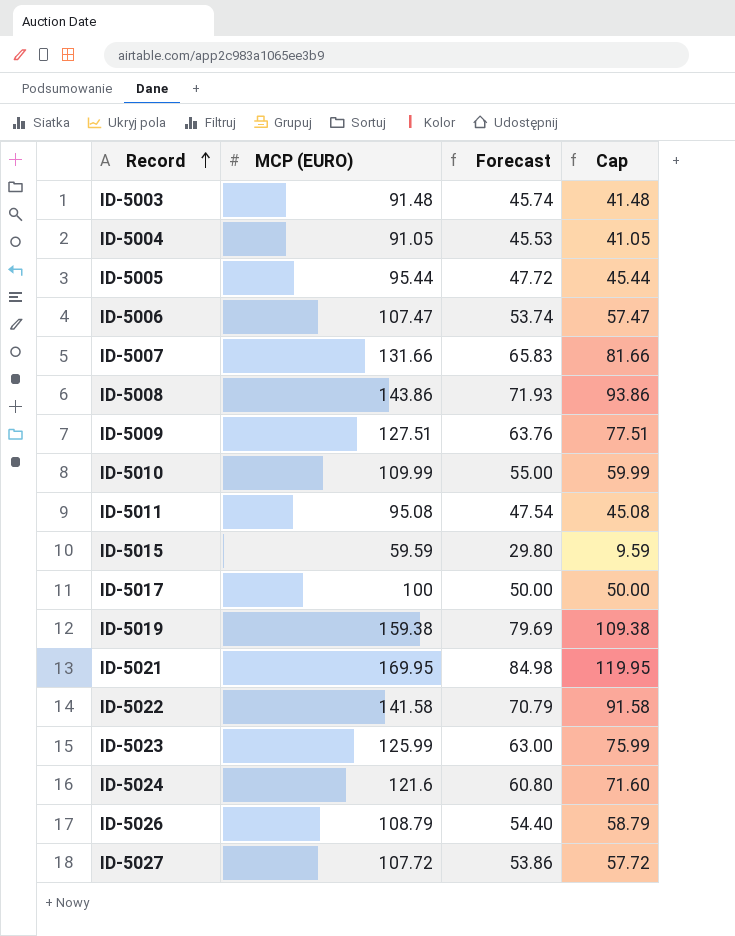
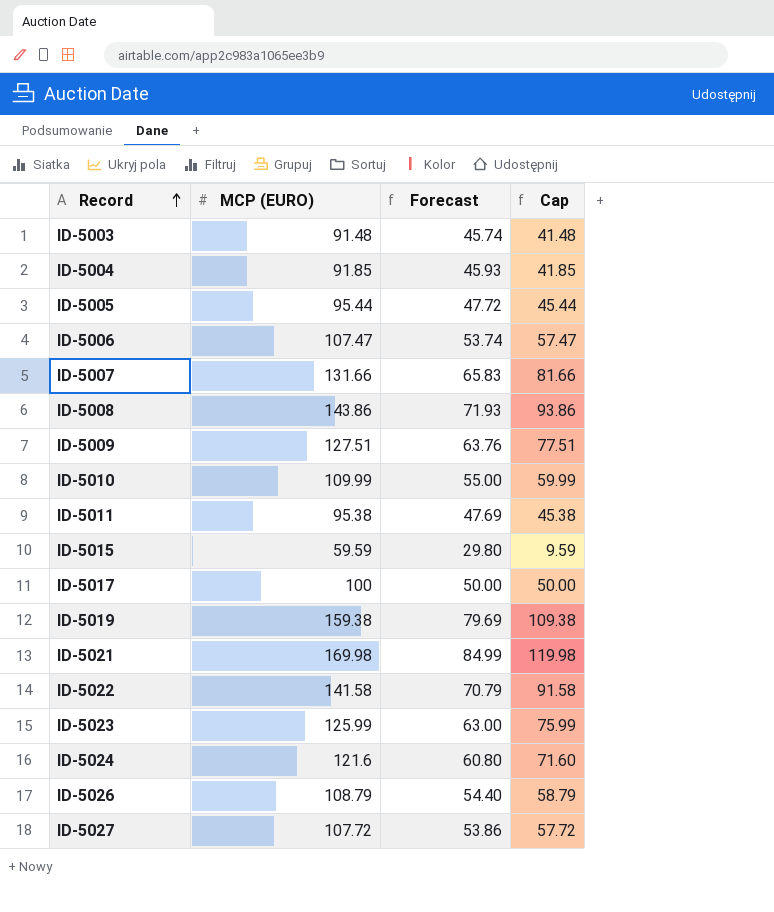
ID-5004 | MCP (EURO): 91.05 -> 91.85
ID-5004 | Forecast: 45.53 -> 45.93
ID-5004 | Cap: 41.05 -> 41.85
ID-5011 | MCP (EURO): 95.08 -> 95.38
ID-5011 | Forecast: 47.54 -> 47.69
ID-5011 | Cap: 45.08 -> 45.38
ID-5021 | MCP (EURO): 169.95 -> 169.98
ID-5021 | Forecast: 84.98 -> 84.99
ID-5021 | Cap: 119.95 -> 119.98

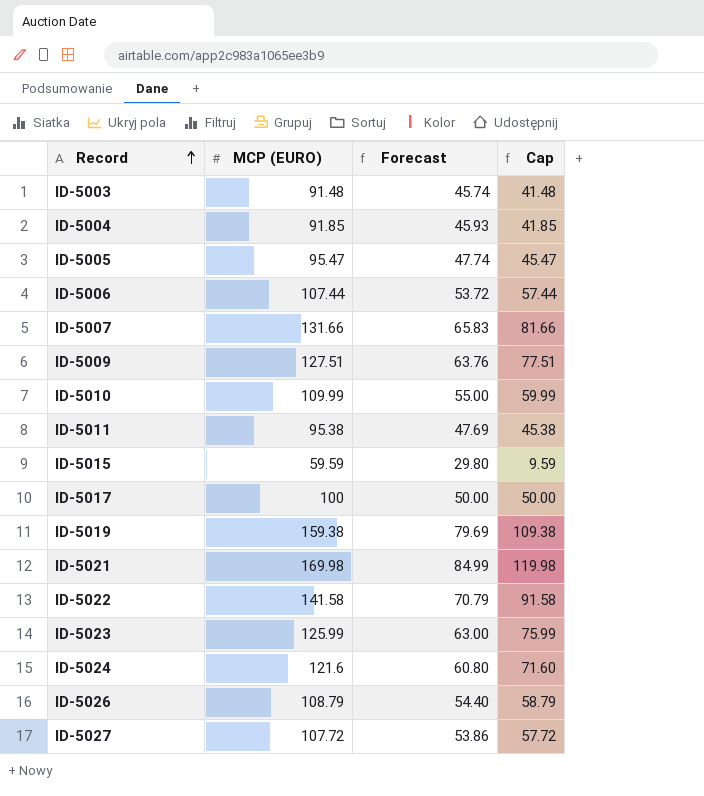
row ID-5008: 143.86 | 71.93 | 93.86 -> none
ID-5005 | MCP (EURO): 95.44 -> 95.47
ID-5005 | Forecast: 47.72 -> 47.74
ID-5005 | Cap: 45.44 -> 45.47
ID-5006 | MCP (EURO): 107.47 -> 107.44
ID-5006 | Forecast: 53.74 -> 53.72
ID-5006 | Cap: 57.47 -> 57.44

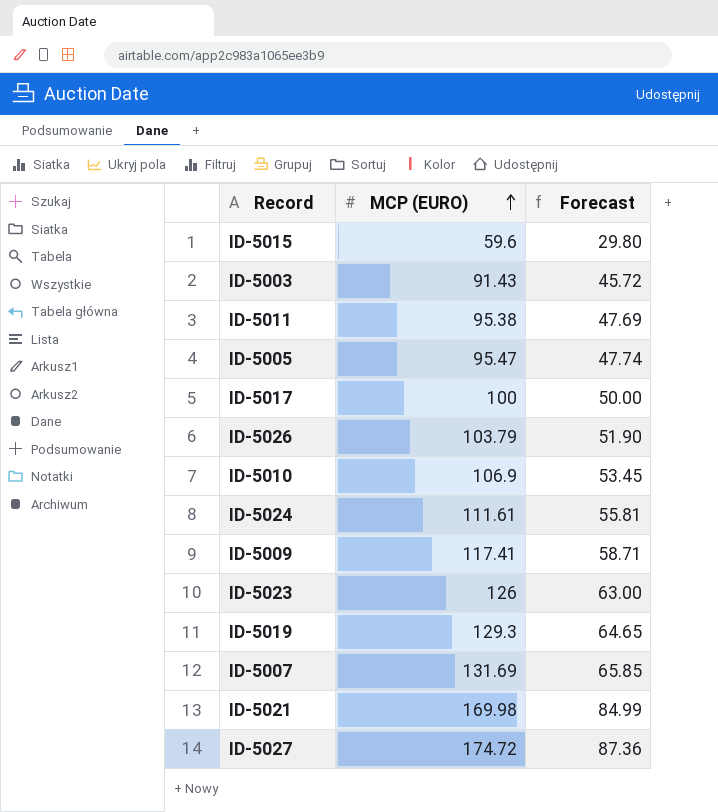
row order: Record ascending -> MCP (EURO) ascending
column Cap | formula: [MCP (EURO)] - 50 -> none
row ID-5004: 91.85 | 45.93 | 41.85 -> none
row ID-5006: 107.44 | 53.72 | 57.44 -> none
row ID-5022: 141.58 | 70.79 | 91.58 -> none
ID-5015 | MCP (EURO): 59.59 -> 59.6
ID-5003 | MCP (EURO): 91.48 -> 91.43
ID-5003 | Forecast: 45.74 -> 45.72
ID-5026 | MCP (EURO): 108.79 -> 103.79
ID-5026 | Forecast: 54.40 -> 51.90
ID-5010 | MCP (EURO): 109.99 -> 106.9
ID-5010 | Forecast: 55.00 -> 53.45
ID-5024 | MCP (EURO): 121.6 -> 111.61
ID-5024 | Forecast: 60.80 -> 55.81
ID-5009 | MCP (EURO): 127.51 -> 117.41
ID-5009 | Forecast: 63.76 -> 58.71
ID-5023 | MCP (EURO): 125.99 -> 126
ID-5019 | MCP (EURO): 159.38 -> 129.3
ID-5019 | Forecast: 79.69 -> 64.65
ID-5007 | MCP (EURO): 131.66 -> 131.69
ID-5007 | Forecast: 65.83 -> 65.85
ID-5027 | MCP (EURO): 107.72 -> 174.72
ID-5027 | Forecast: 53.86 -> 87.36

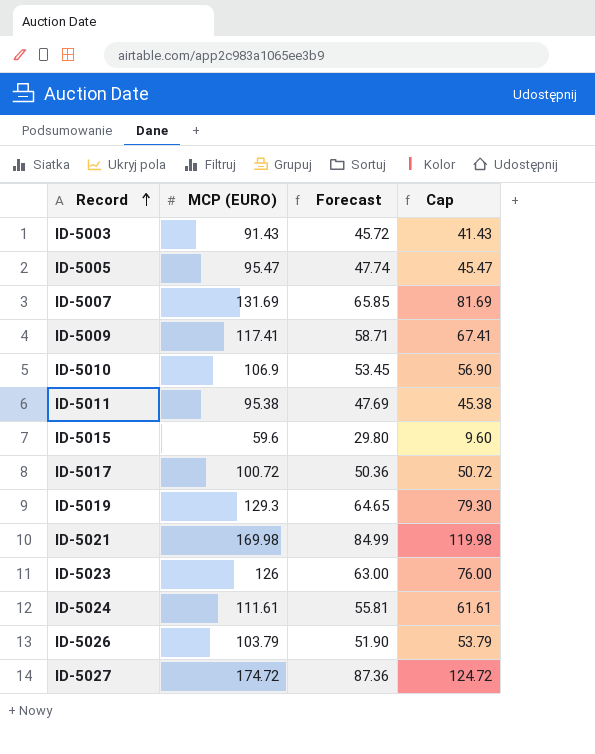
row order: MCP (EURO) ascending -> Record ascending
column Cap | formula: none -> [MCP (EURO)] - 50
ID-5017 | MCP (EURO): 100 -> 100.72
ID-5017 | Forecast: 50.00 -> 50.36

